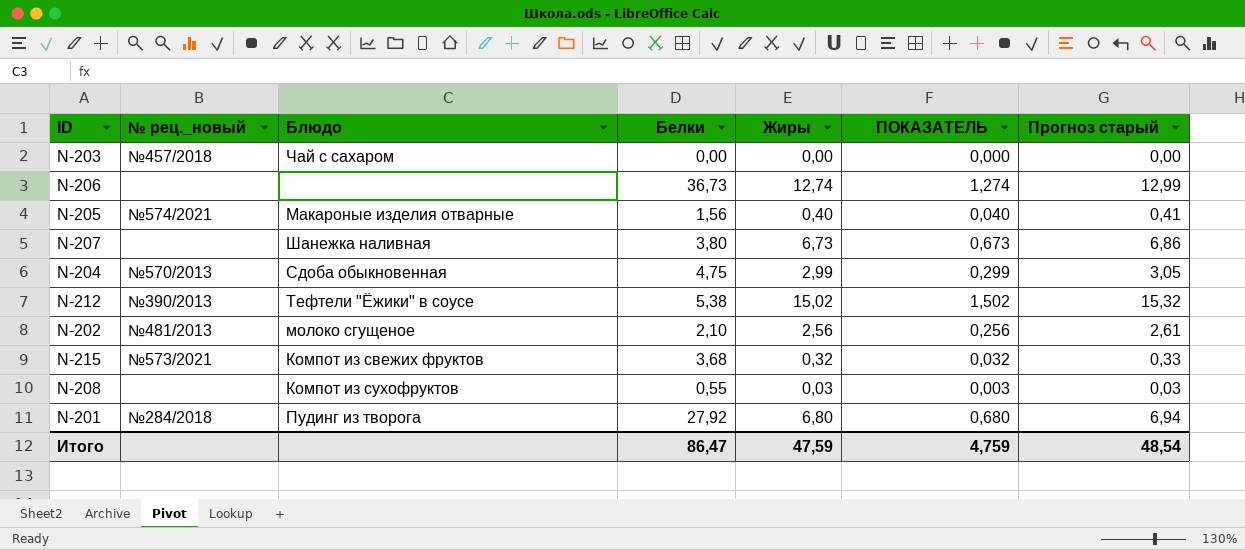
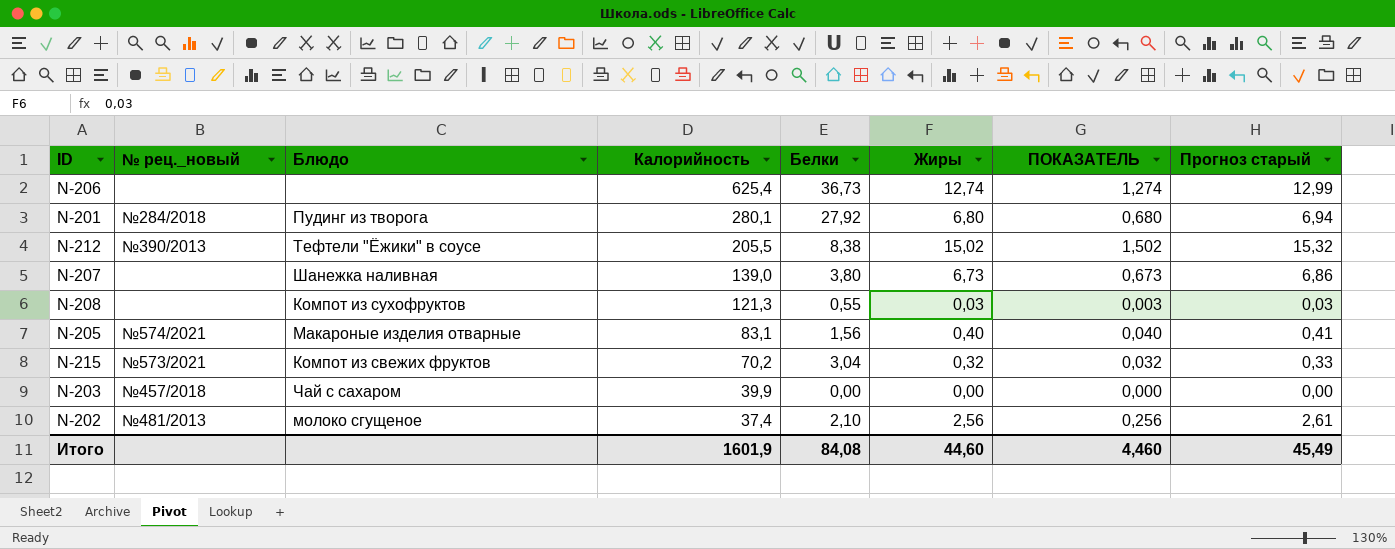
row order: none -> Калорийность descending
column Калорийность | position: none -> 4
row N-204: №570/2013 | Сдоба обыкновенная | 4,75 | 2,99 | 0,299 | 3,05 -> none
N-212 | Белки: 5,38 -> 8,38
N-215 | Белки: 3,68 -> 3,04
Итого | Белки: 86,47 -> 84,08
Итого | Жиры: 47,59 -> 44,60
Итого | ПОКАЗАТЕЛЬ: 4,759 -> 4,460
Итого | Прогноз старый: 48,54 -> 45,49

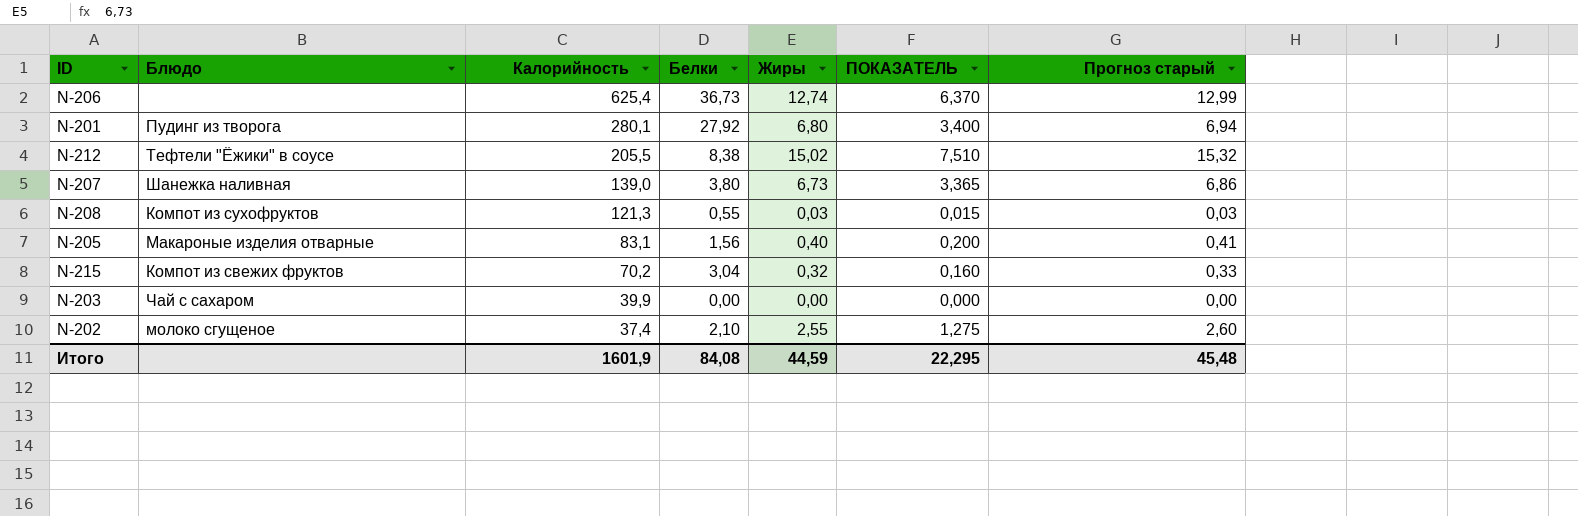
column № рец._новый | position: 2 -> none
column ПОКАЗАТЕЛЬ | formula: [Жиры] * 0,1 -> [Жиры] * 0,5
N-202 | Жиры: 2,56 -> 2,55
N-202 | Прогноз старый: 2,61 -> 2,60
Итого | Жиры: 44,60 -> 44,59
Итого | ПОКАЗАТЕЛЬ: 4,460 -> 22,295
Итого | Прогноз старый: 45,49 -> 45,48

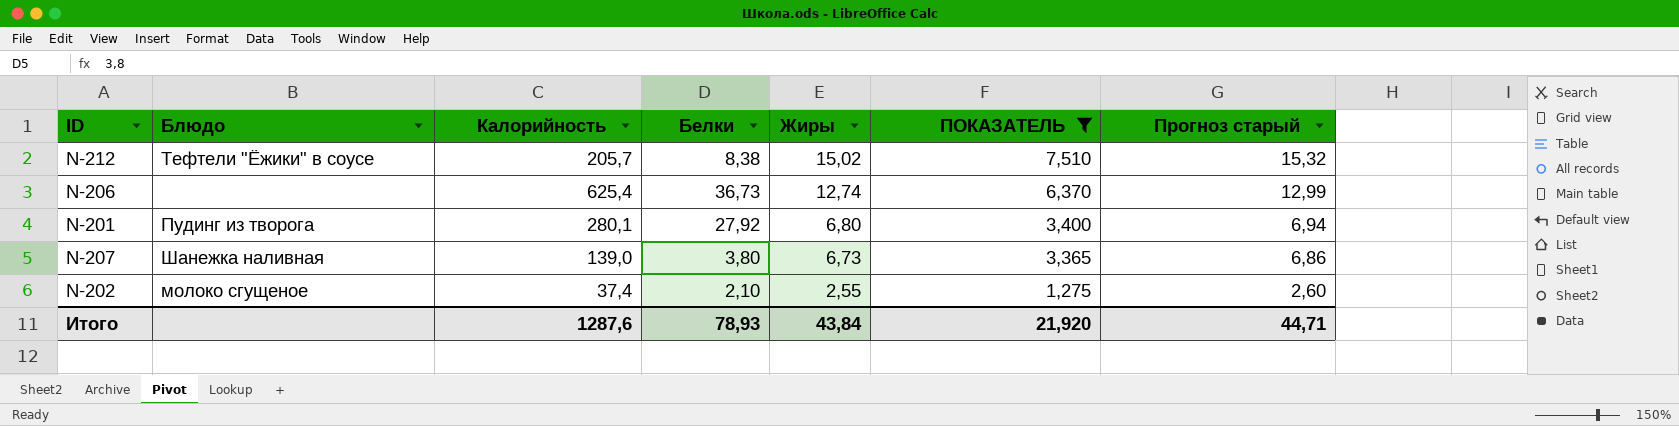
filter: none -> ПОКАЗАТЕЛЬ >= 1,275
row order: Калорийность descending -> Жиры descending
N-212 | Калорийность: 205,5 -> 205,7
Итого | Калорийность: 1601,9 -> 1287,6
Итого | Белки: 84,08 -> 78,93
Итого | Жиры: 44,59 -> 43,84
Итого | ПОКАЗАТЕЛЬ: 22,295 -> 21,920
Итого | Прогноз старый: 45,48 -> 44,71

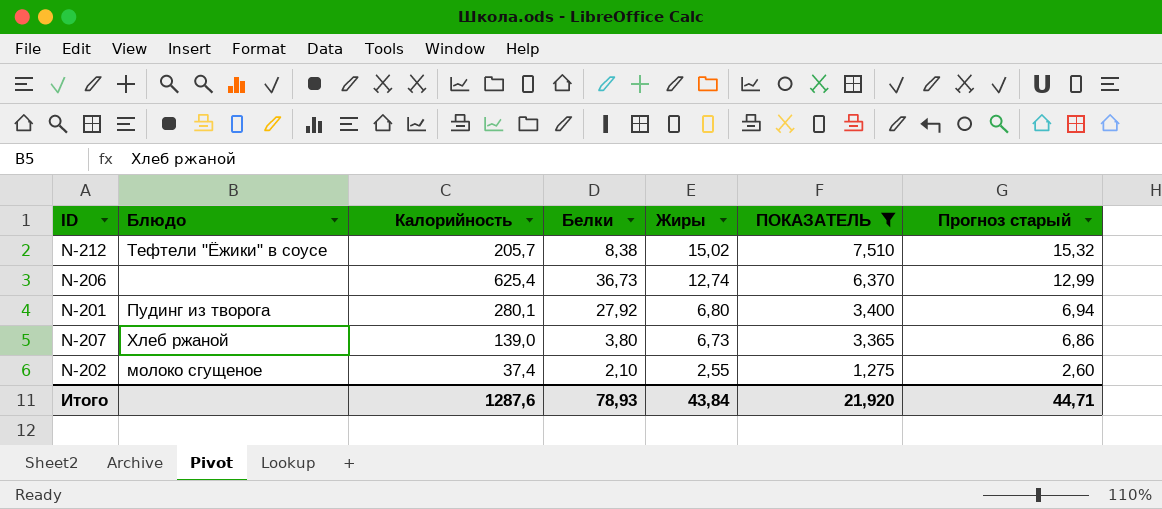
N-207 | Блюдо: Шанежка наливная -> Хлеб ржаной

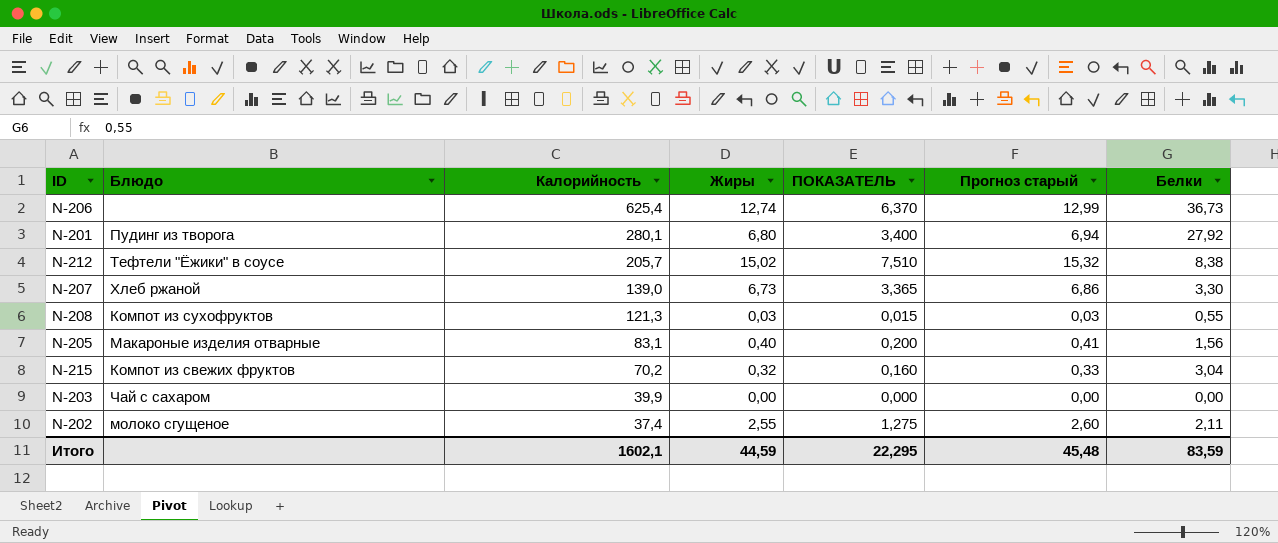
filter: ПОКАЗАТЕЛЬ >= 1,275 -> none
row order: Жиры descending -> Калорийность descending
column Белки | position: 4 -> 7
N-207 | Белки: 3,80 -> 3,30
N-202 | Белки: 2,10 -> 2,11
Итого | Калорийность: 1287,6 -> 1602,1
Итого | Жиры: 43,84 -> 44,59
Итого | ПОКАЗАТЕЛЬ: 21,920 -> 22,295
Итого | Прогноз старый: 44,71 -> 45,48
Итого | Белки: 78,93 -> 83,59

